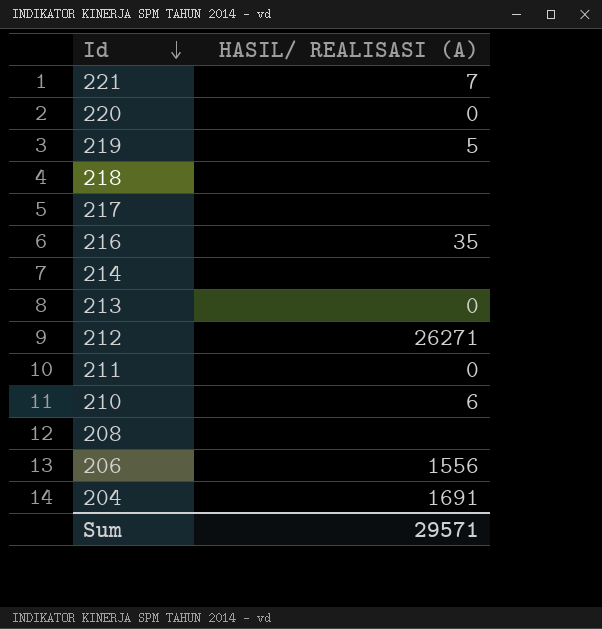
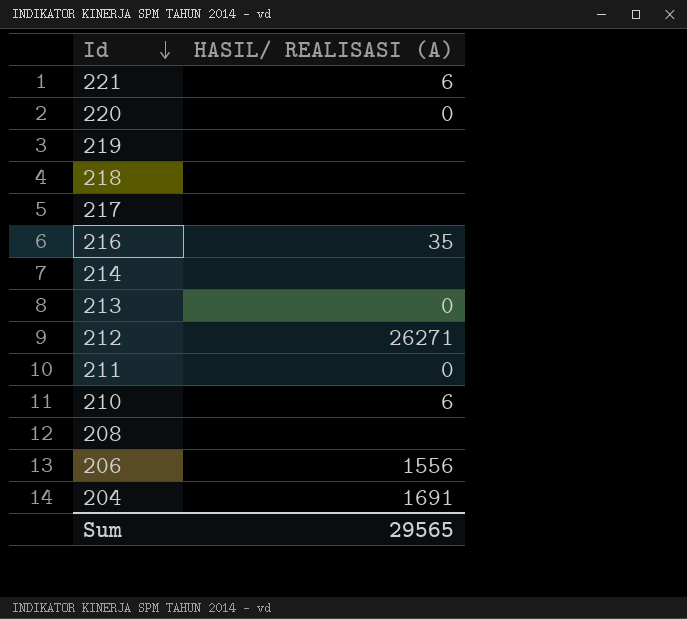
221 | HASIL/ REALISASI (A): 7 -> 6
219 | HASIL/ REALISASI (A): 5 -> none
Sum | HASIL/ REALISASI (A): 29571 -> 29565

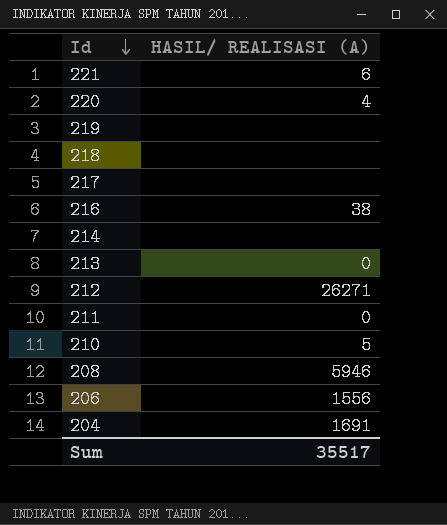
220 | HASIL/ REALISASI (A): 0 -> 4
216 | HASIL/ REALISASI (A): 35 -> 38
210 | HASIL/ REALISASI (A): 6 -> 5
208 | HASIL/ REALISASI (A): none -> 5946
Sum | HASIL/ REALISASI (A): 29565 -> 35517

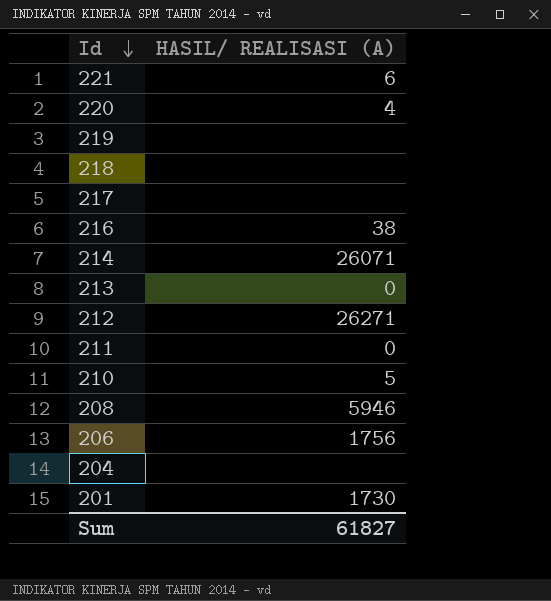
214 | HASIL/ REALISASI (A): none -> 26071
206 | HASIL/ REALISASI (A): 1556 -> 1756
204 | HASIL/ REALISASI (A): 1691 -> none
row 201: none -> 1730
Sum | HASIL/ REALISASI (A): 35517 -> 61827

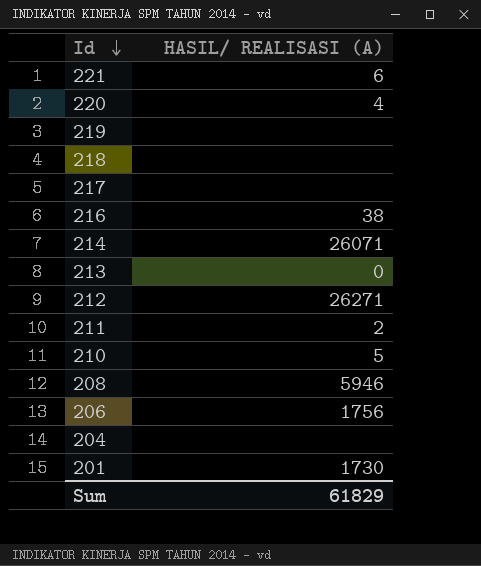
211 | HASIL/ REALISASI (A): 0 -> 2
Sum | HASIL/ REALISASI (A): 61827 -> 61829

